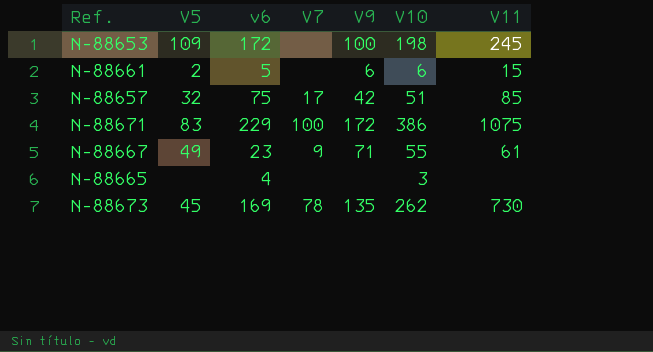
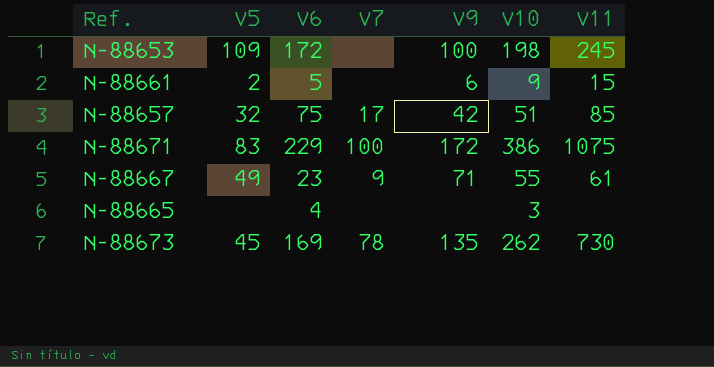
column name: v6 -> V6
N-88661 | V10: 6 -> 9

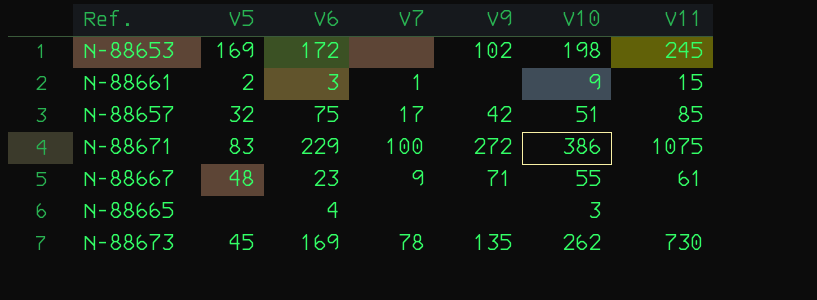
N-88653 | V5: 109 -> 169
N-88653 | V9: 100 -> 102
N-88661 | V6: 5 -> 3
N-88661 | V7: none -> 1
N-88661 | V9: 6 -> none
N-88671 | V9: 172 -> 272
N-88667 | V5: 49 -> 48

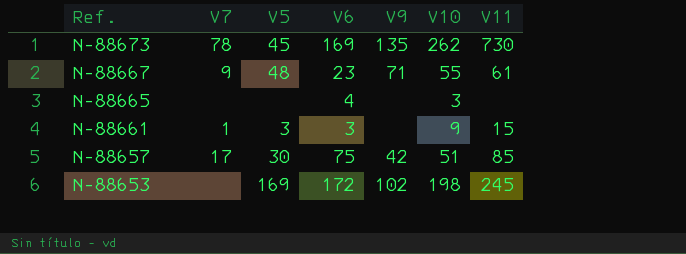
row order: none -> Ref. descending
column V7 | position: 4 -> 2
row N-88671: 83 | 229 | 100 | 272 | 386 | 1075 -> none
N-88661 | V5: 2 -> 3
N-88657 | V5: 32 -> 30

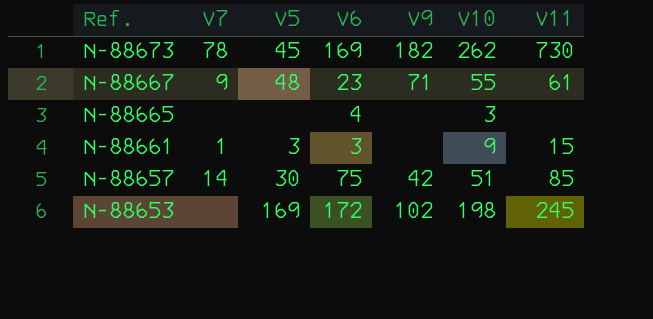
N-88673 | V9: 135 -> 182
N-88657 | V7: 17 -> 14

